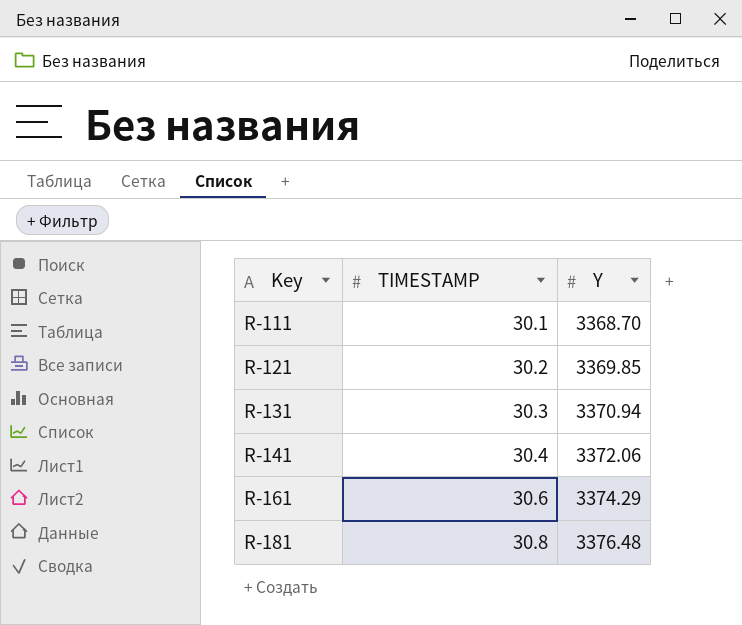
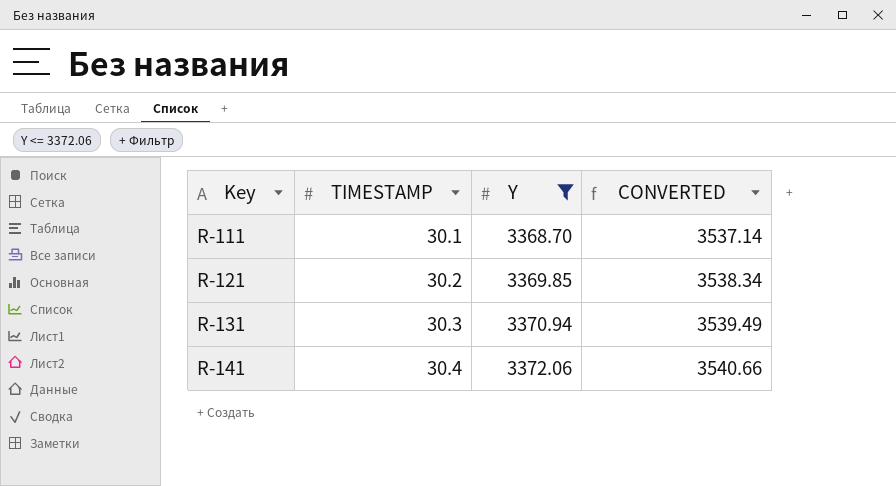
filter: none -> Y <= 3372.06
column CONVERTED | formula: none -> [Y] * 1.05

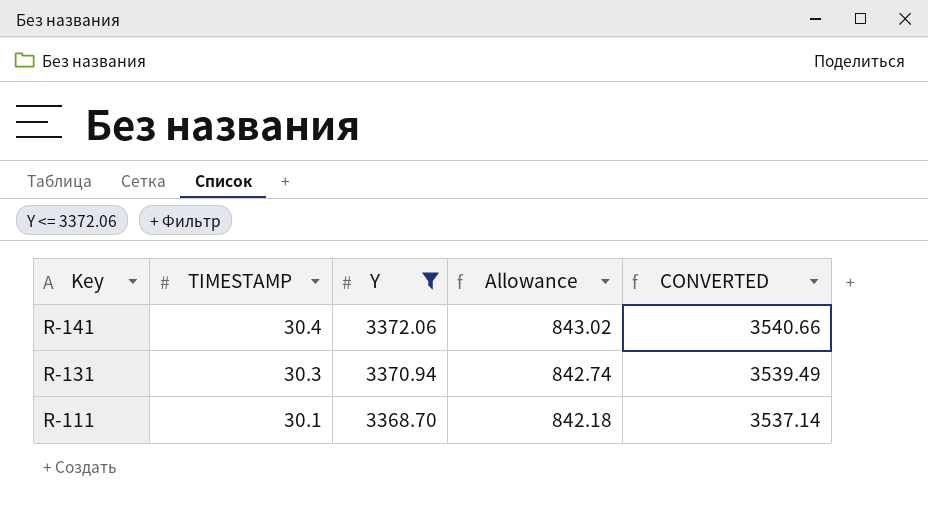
row order: Key ascending -> Key descending
column Allowance | formula: none -> [Y] * 0.25
row R-121: 30.2 | 3369.85 | 3538.34 -> none

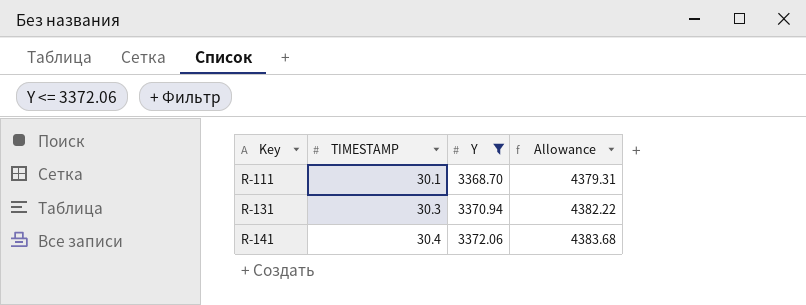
row order: Key descending -> Key ascending
column CONVERTED | formula: [Y] * 1.05 -> none
column Allowance | formula: [Y] * 0.25 -> [Y] * 1.3

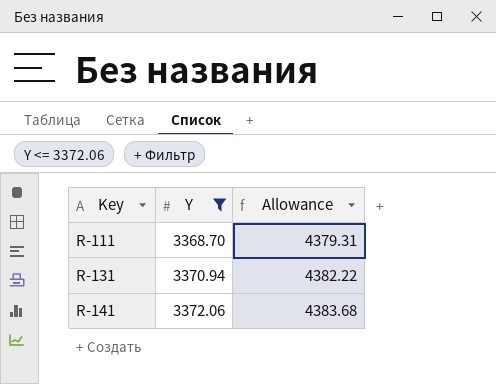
column TIMESTAMP | position: 2 -> none

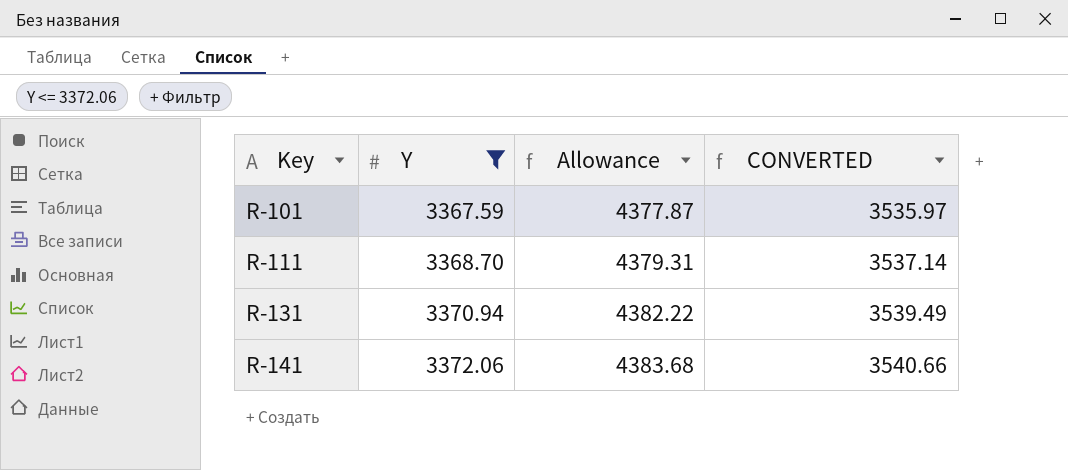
column CONVERTED | formula: none -> [Y] * 1.05
row R-101: none -> 3367.59 | 4377.87 | 3535.97

